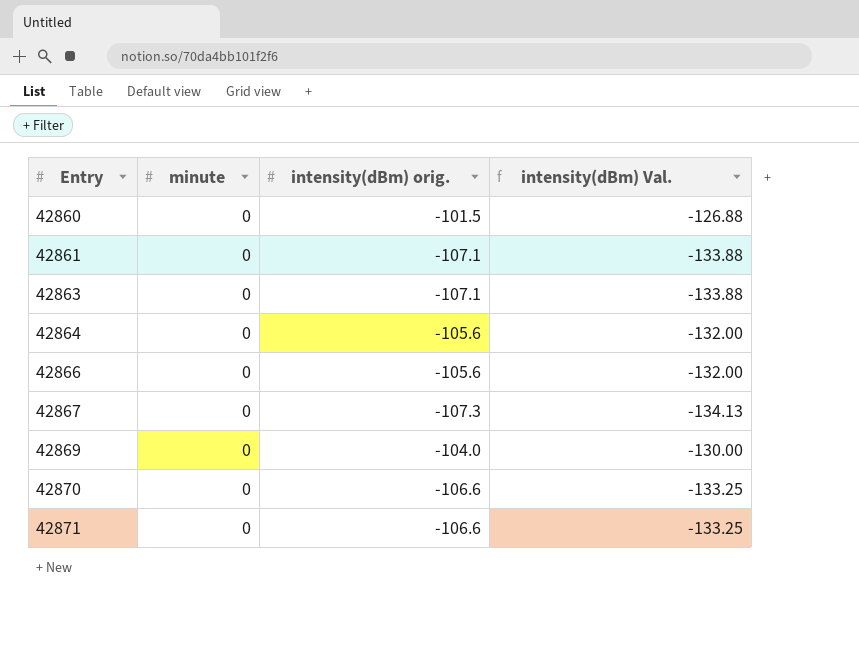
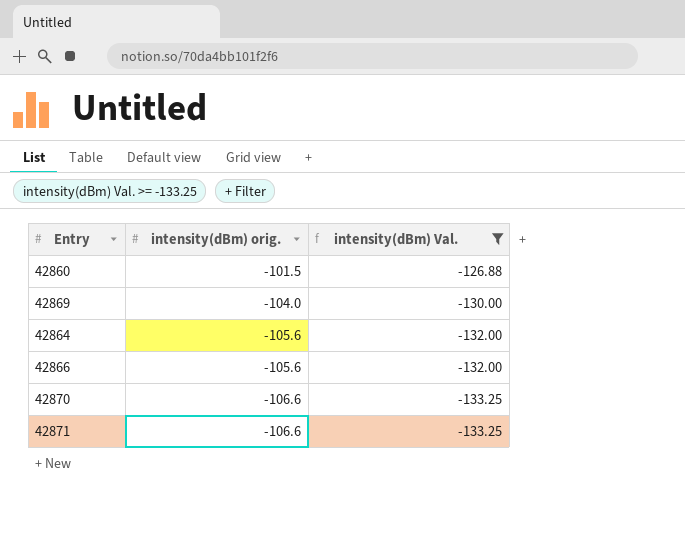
filter: none -> intensity(dBm) Val. >= -133.25
row order: Entry ascending -> intensity(dBm) orig. descending
column minute | position: 2 -> none

